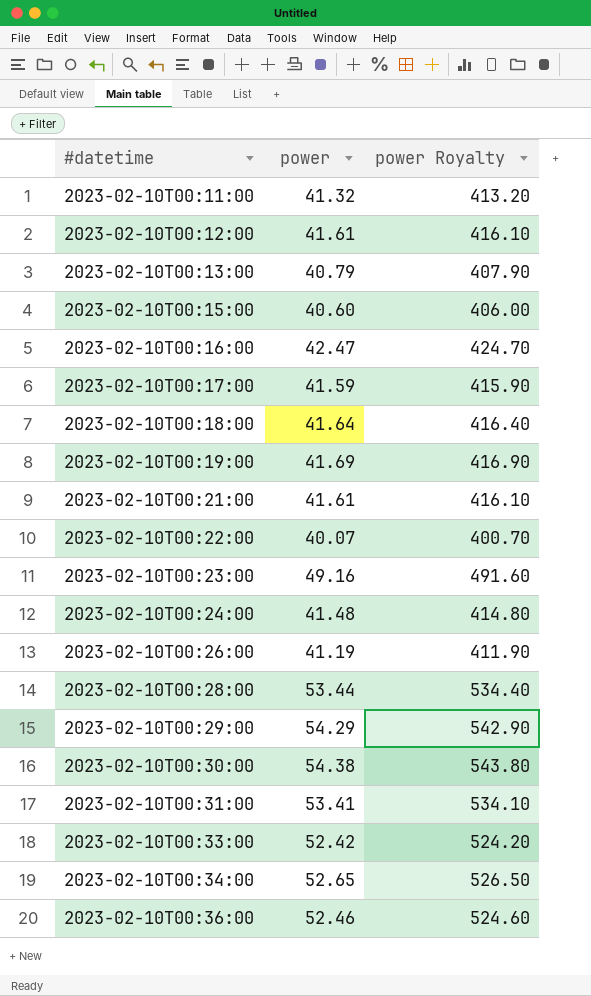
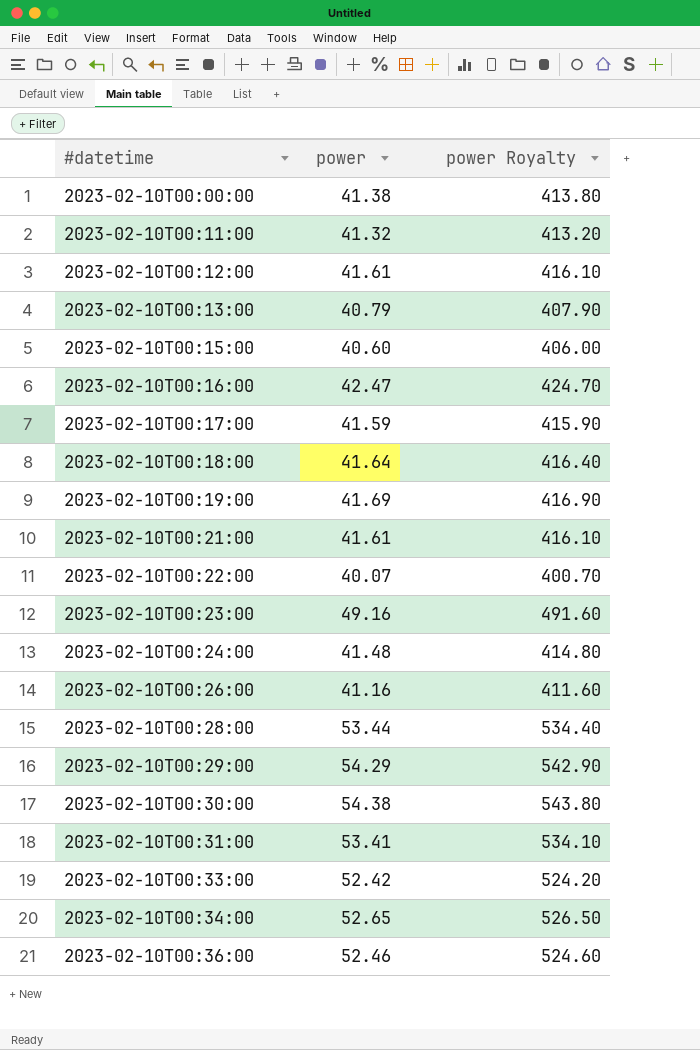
row 2023-02-10T00:00:00: none -> 41.38 | 413.80
2023-02-10T00:26:00 | power: 41.19 -> 41.16
2023-02-10T00:26:00 | power Royalty: 411.90 -> 411.60

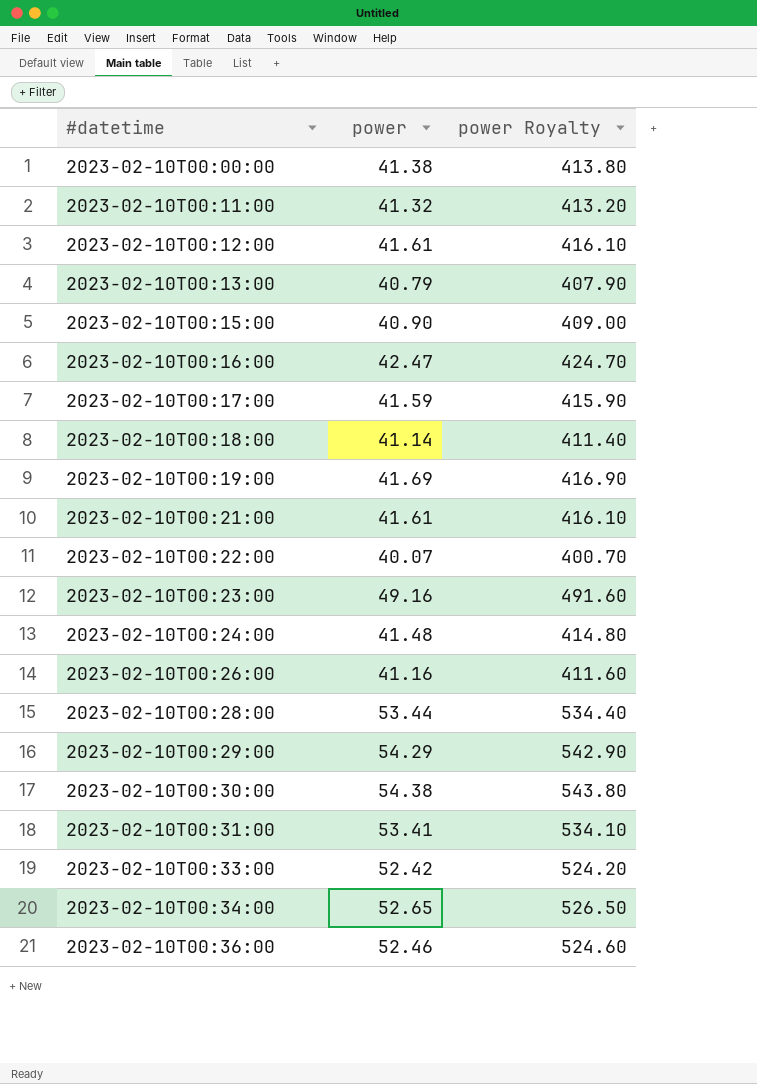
2023-02-10T00:15:00 | power: 40.60 -> 40.90
2023-02-10T00:15:00 | power Royalty: 406.00 -> 409.00
2023-02-10T00:18:00 | power: 41.64 -> 41.14
2023-02-10T00:18:00 | power Royalty: 416.40 -> 411.40

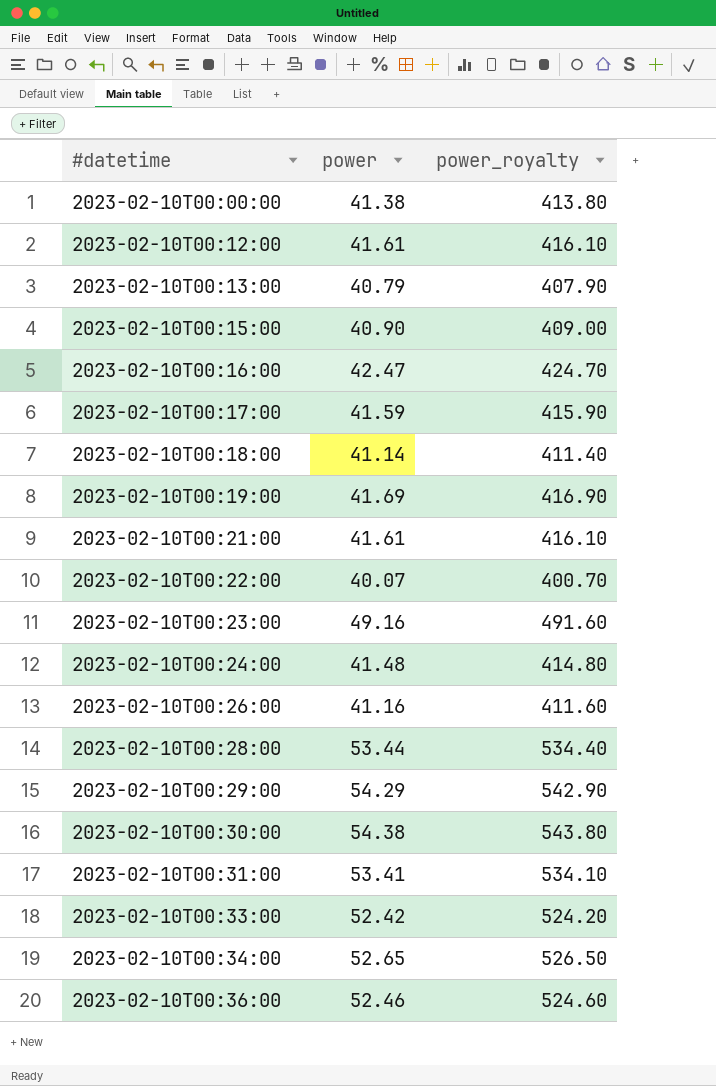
column name: power Royalty -> power_royalty
row 2023-02-10T00:11:00: 41.32 | 413.20 -> none

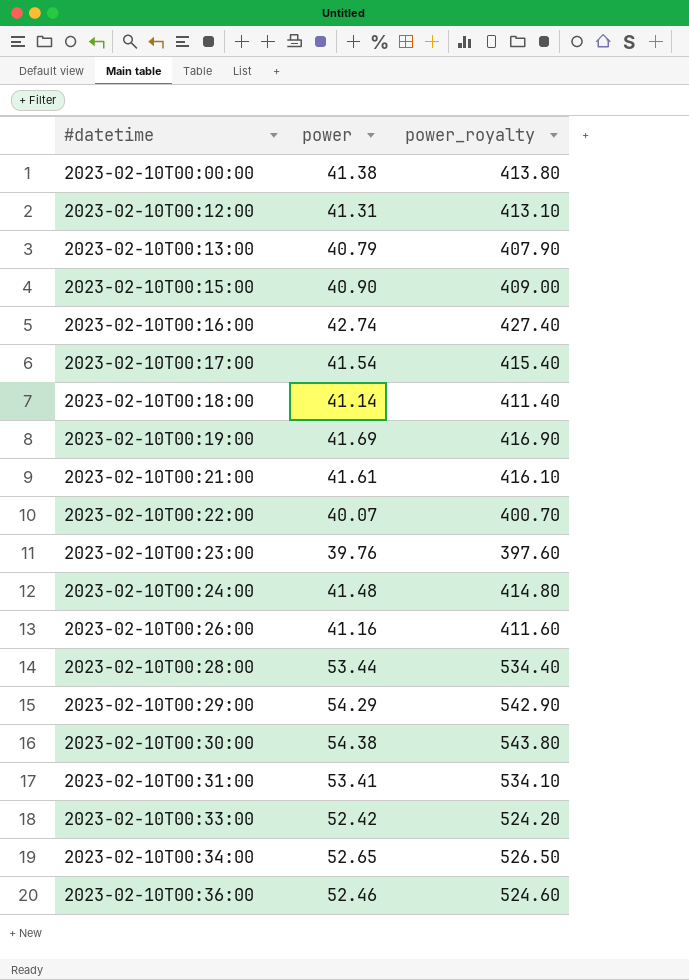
2023-02-10T00:12:00 | power: 41.61 -> 41.31
2023-02-10T00:12:00 | power_royalty: 416.10 -> 413.10
2023-02-10T00:16:00 | power: 42.47 -> 42.74
2023-02-10T00:16:00 | power_royalty: 424.70 -> 427.40
2023-02-10T00:17:00 | power: 41.59 -> 41.54
2023-02-10T00:17:00 | power_royalty: 415.90 -> 415.40
2023-02-10T00:23:00 | power: 49.16 -> 39.76
2023-02-10T00:23:00 | power_royalty: 491.60 -> 397.60

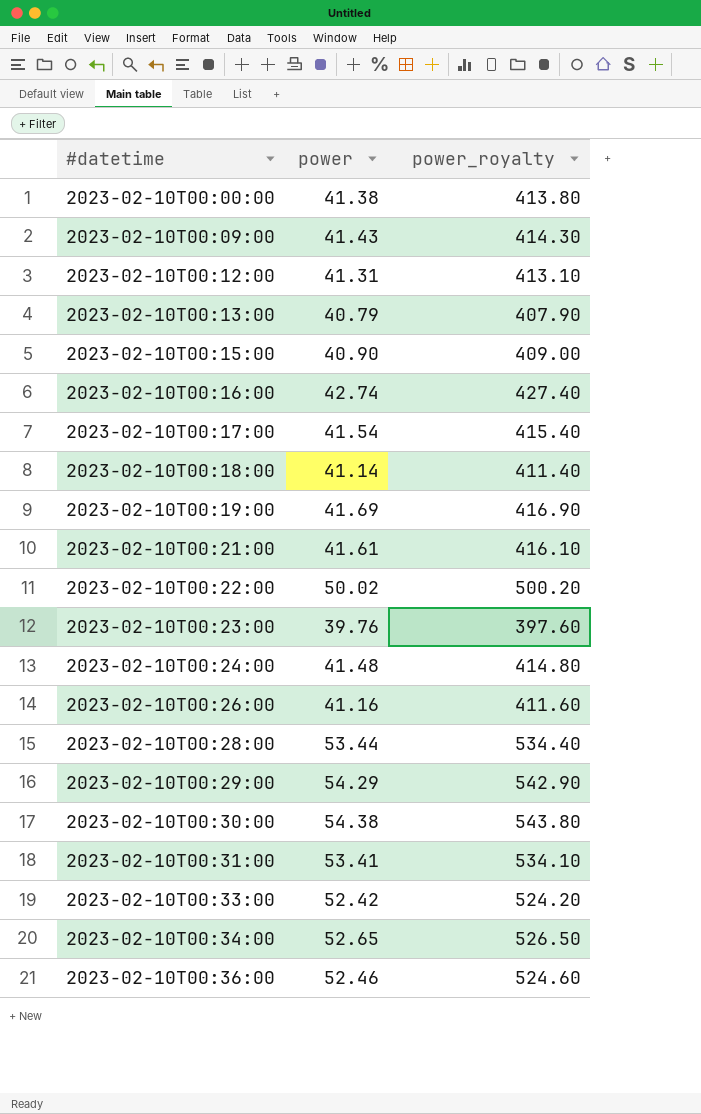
row 2023-02-10T00:09:00: none -> 41.43 | 414.30
2023-02-10T00:22:00 | power: 40.07 -> 50.02
2023-02-10T00:22:00 | power_royalty: 400.70 -> 500.20

